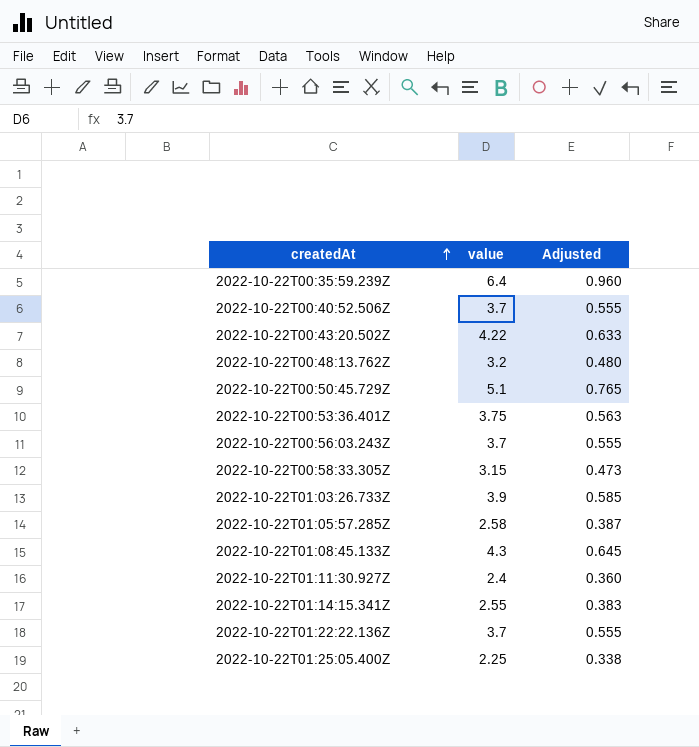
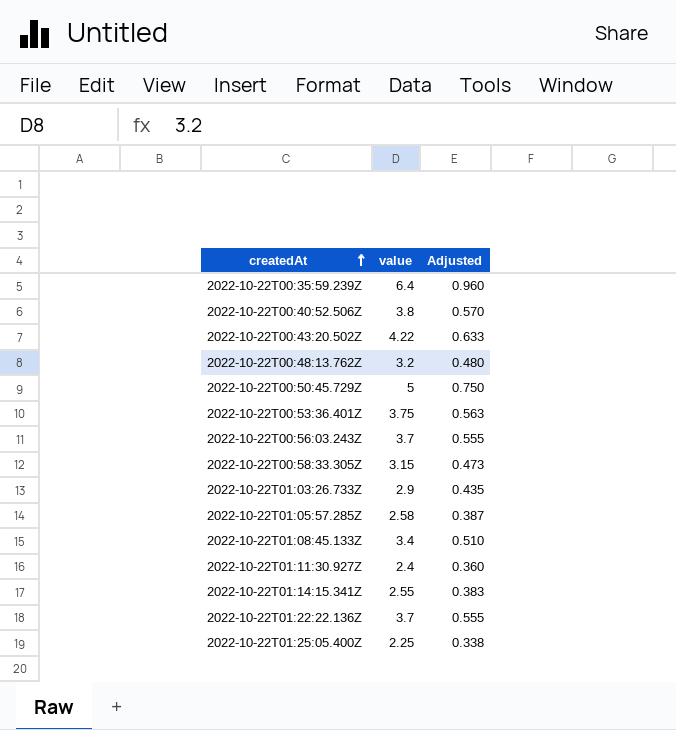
2022-10-22T00:40:52.506Z | value: 3.7 -> 3.8
2022-10-22T00:40:52.506Z | Adjusted: 0.555 -> 0.570
2022-10-22T00:50:45.729Z | value: 5.1 -> 5
2022-10-22T00:50:45.729Z | Adjusted: 0.765 -> 0.750
2022-10-22T01:03:26.733Z | value: 3.9 -> 2.9
2022-10-22T01:03:26.733Z | Adjusted: 0.585 -> 0.435
2022-10-22T01:08:45.133Z | value: 4.3 -> 3.4
2022-10-22T01:08:45.133Z | Adjusted: 0.645 -> 0.510

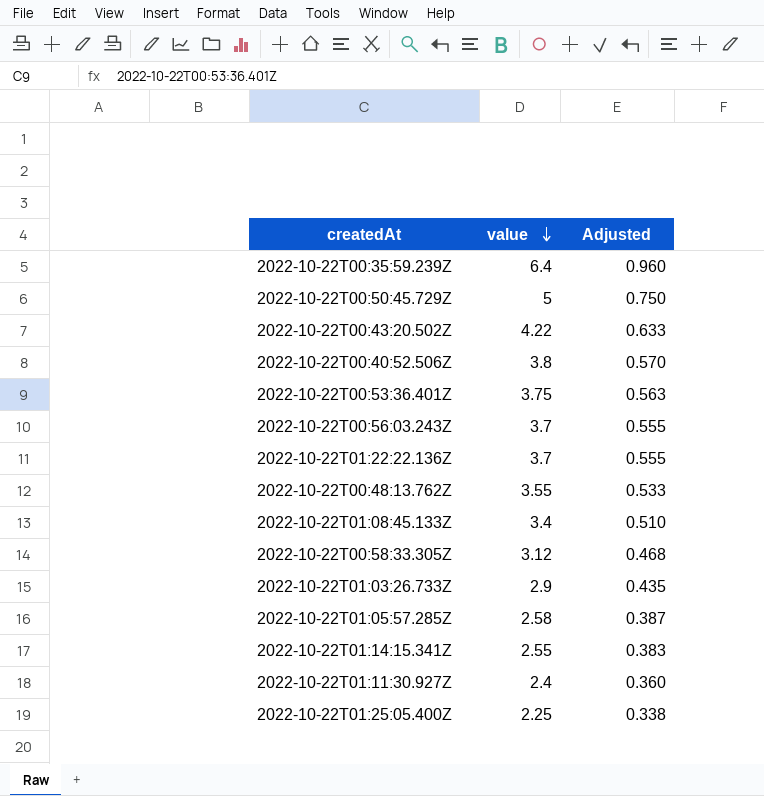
row order: createdAt ascending -> value descending
2022-10-22T00:48:13.762Z | value: 3.2 -> 3.55
2022-10-22T00:48:13.762Z | Adjusted: 0.480 -> 0.533
2022-10-22T00:58:33.305Z | value: 3.15 -> 3.12
2022-10-22T00:58:33.305Z | Adjusted: 0.473 -> 0.468

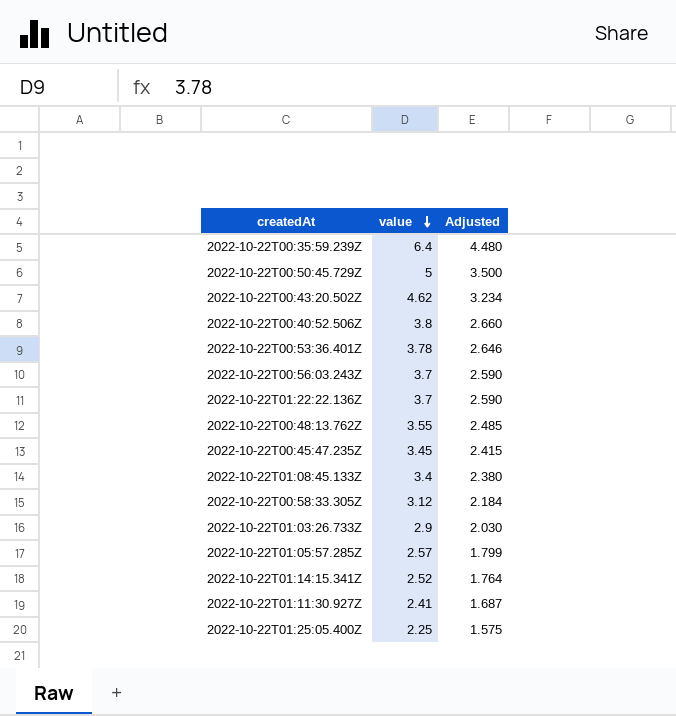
column Adjusted | formula: [value] * 0.15 -> [value] * 0.7
2022-10-22T00:43:20.502Z | value: 4.22 -> 4.62
2022-10-22T00:53:36.401Z | value: 3.75 -> 3.78
row 2022-10-22T00:45:47.235Z: none -> 3.45 | 2.415
2022-10-22T01:05:57.285Z | value: 2.58 -> 2.57
2022-10-22T01:14:15.341Z | value: 2.55 -> 2.52
2022-10-22T01:11:30.927Z | value: 2.4 -> 2.41

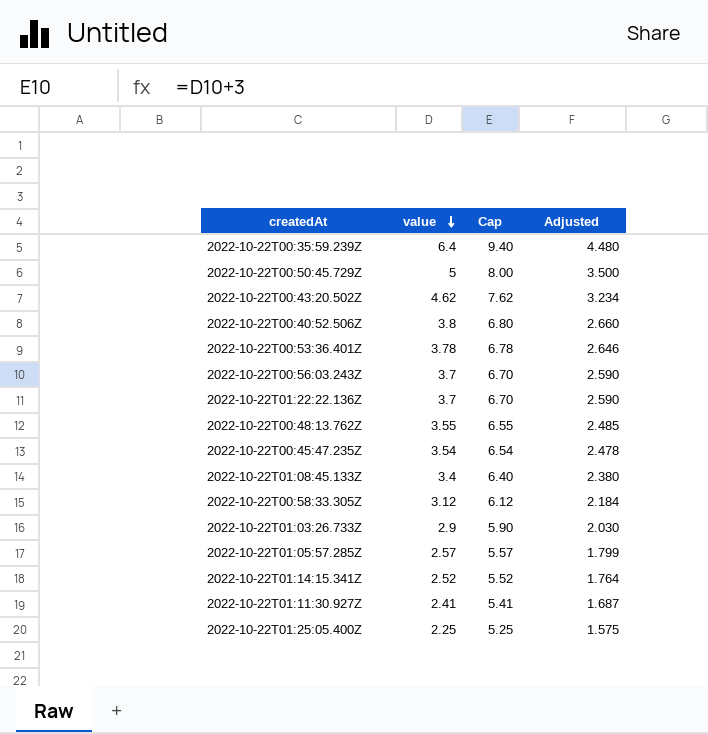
column Cap | formula: none -> [value] + 3
2022-10-22T00:45:47.235Z | value: 3.45 -> 3.54
2022-10-22T00:45:47.235Z | Adjusted: 2.415 -> 2.478

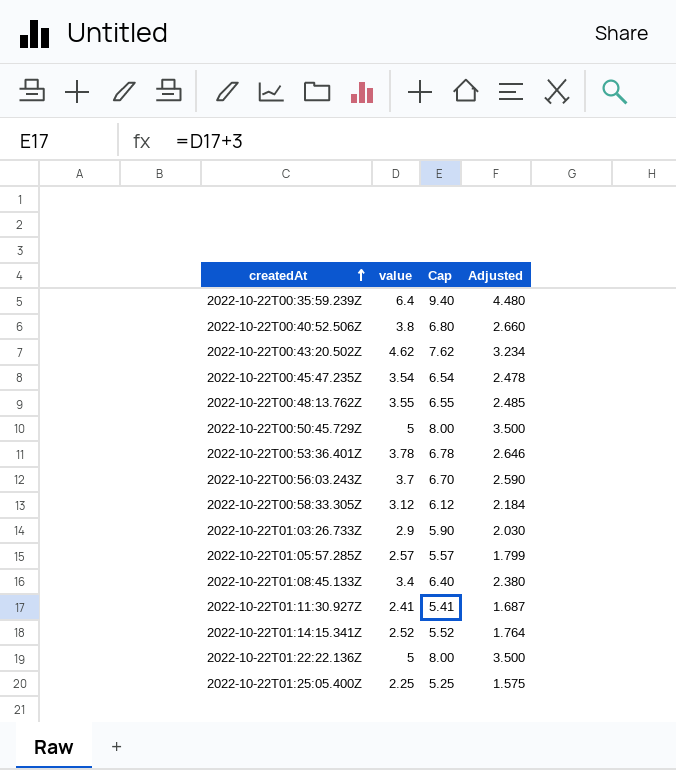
row order: value descending -> createdAt ascending
2022-10-22T01:22:22.136Z | value: 3.7 -> 5
2022-10-22T01:22:22.136Z | Cap: 6.70 -> 8.00
2022-10-22T01:22:22.136Z | Adjusted: 2.590 -> 3.500

